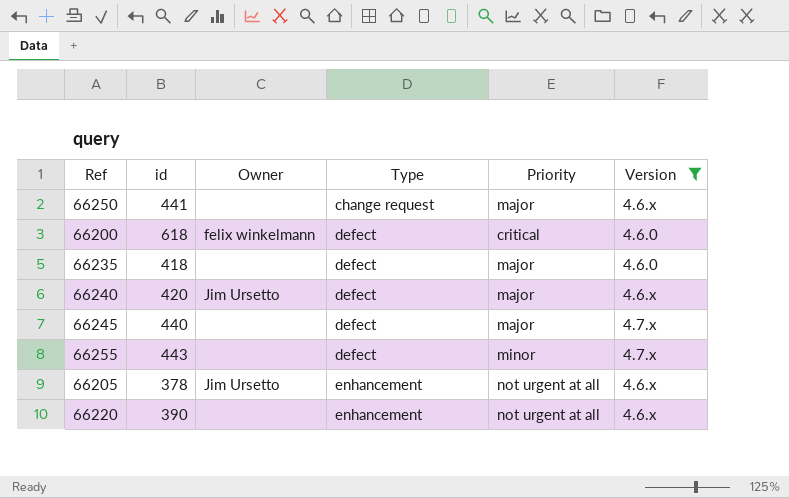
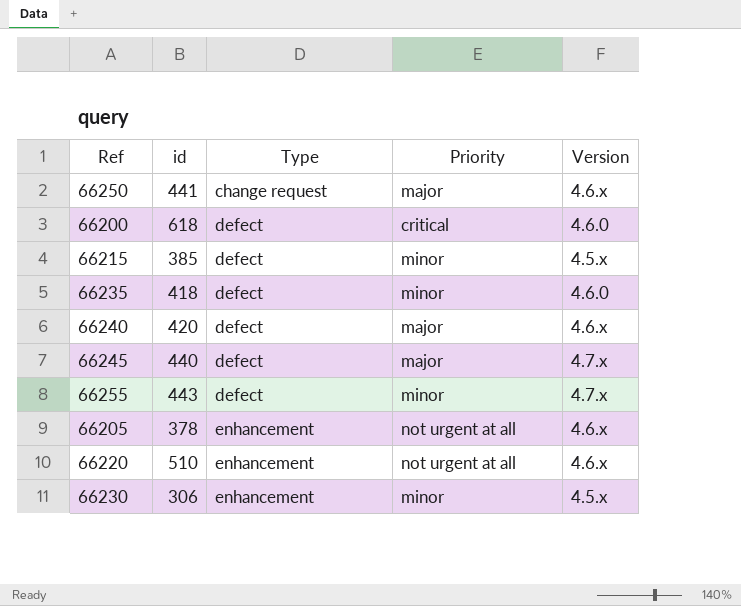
filter: Version != 4.5.x -> none
column Owner | position: 3 -> none
66235 | Priority: major -> minor
66220 | id: 390 -> 510

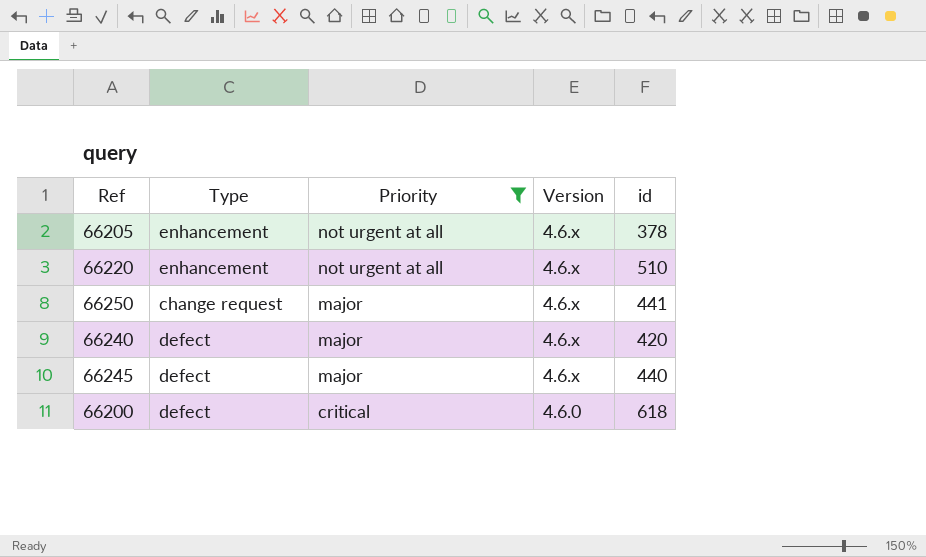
filter: none -> Priority != minor
row order: Type ascending -> Priority descending
column id | position: 2 -> 5
66245 | Version: 4.7.x -> 4.6.x

